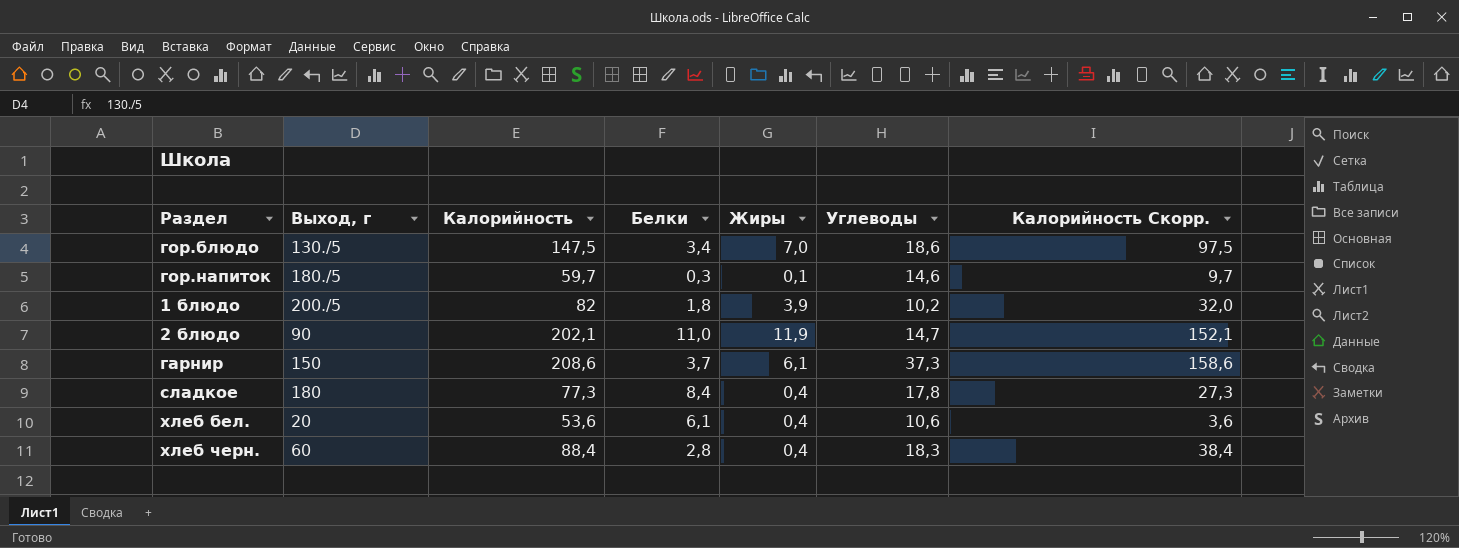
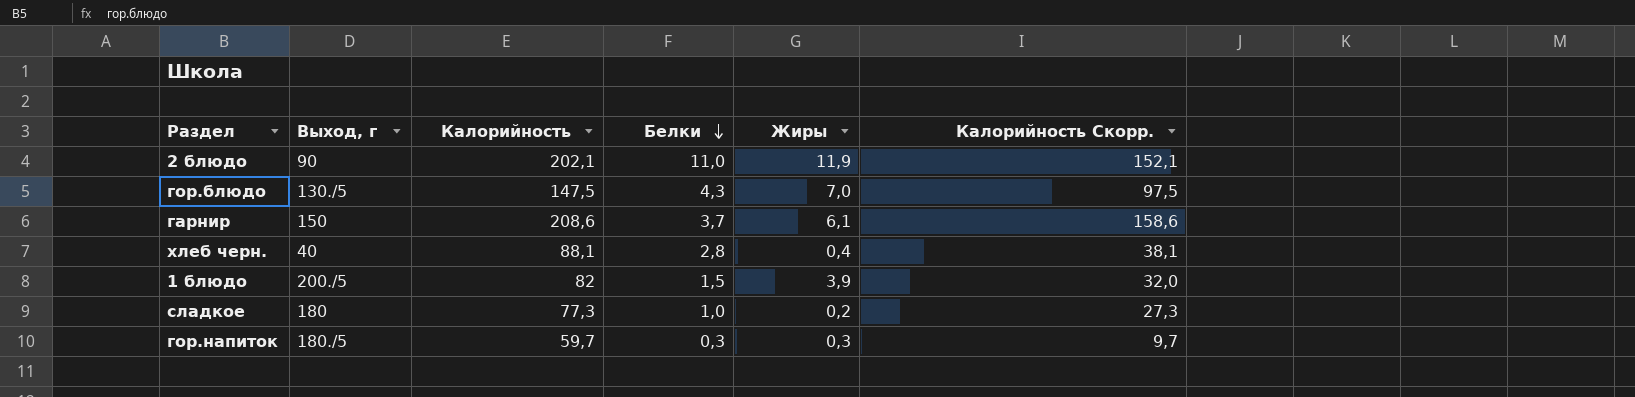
row order: none -> Белки descending
column Углеводы | position: 6 -> none
row хлеб бел.: 20 | 53,6 | 6,1 | 0,4 | 10,6 | 3,6 -> none
гор.блюдо | Белки: 3,4 -> 4,3
хлеб черн. | Выход, г: 60 -> 40
хлеб черн. | Калорийность: 88,4 -> 88,1
хлеб черн. | Калорийность Скорр.: 38,4 -> 38,1
1 блюдо | Белки: 1,8 -> 1,5
сладкое | Белки: 8,4 -> 1,0
сладкое | Жиры: 0,4 -> 0,2
гор.напиток | Жиры: 0,1 -> 0,3

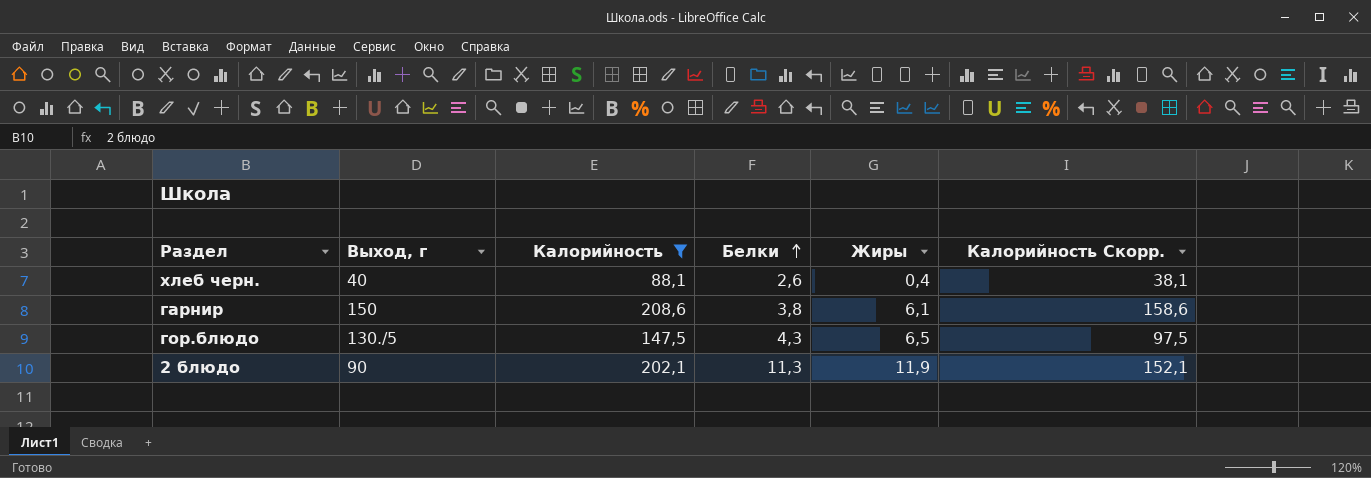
filter: none -> Калорийность >= 88,1
row order: Белки descending -> Белки ascending
хлеб черн. | Белки: 2,8 -> 2,6
гарнир | Белки: 3,7 -> 3,8
гор.блюдо | Жиры: 7,0 -> 6,5
2 блюдо | Белки: 11,0 -> 11,3

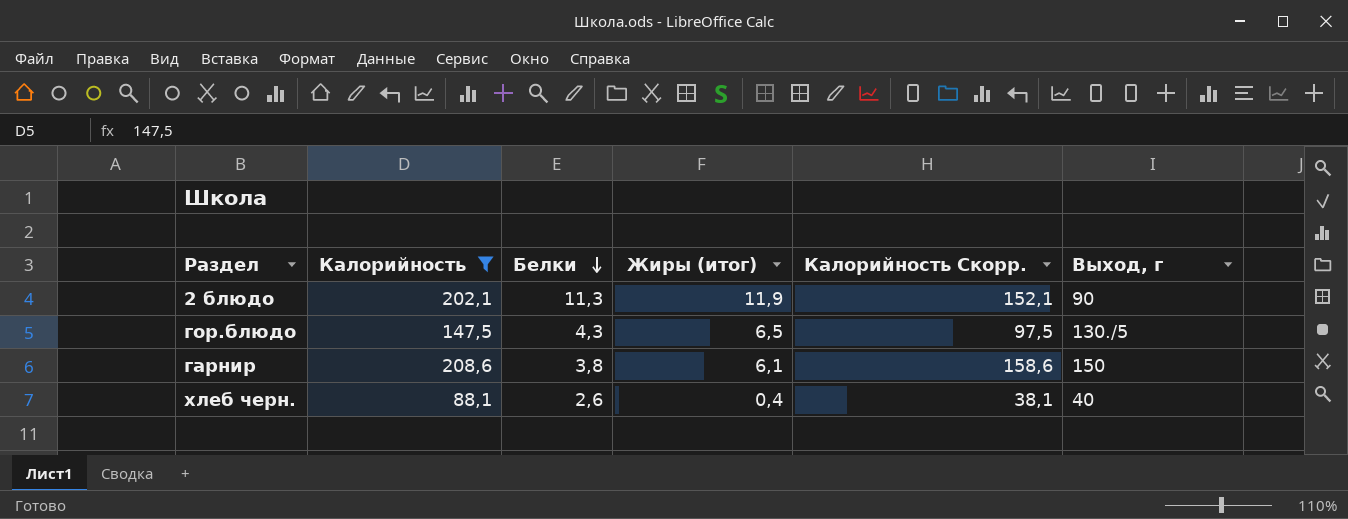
row order: Белки ascending -> Белки descending
column name: Жиры -> Жиры (итог)
column Выход, г | position: 2 -> 6

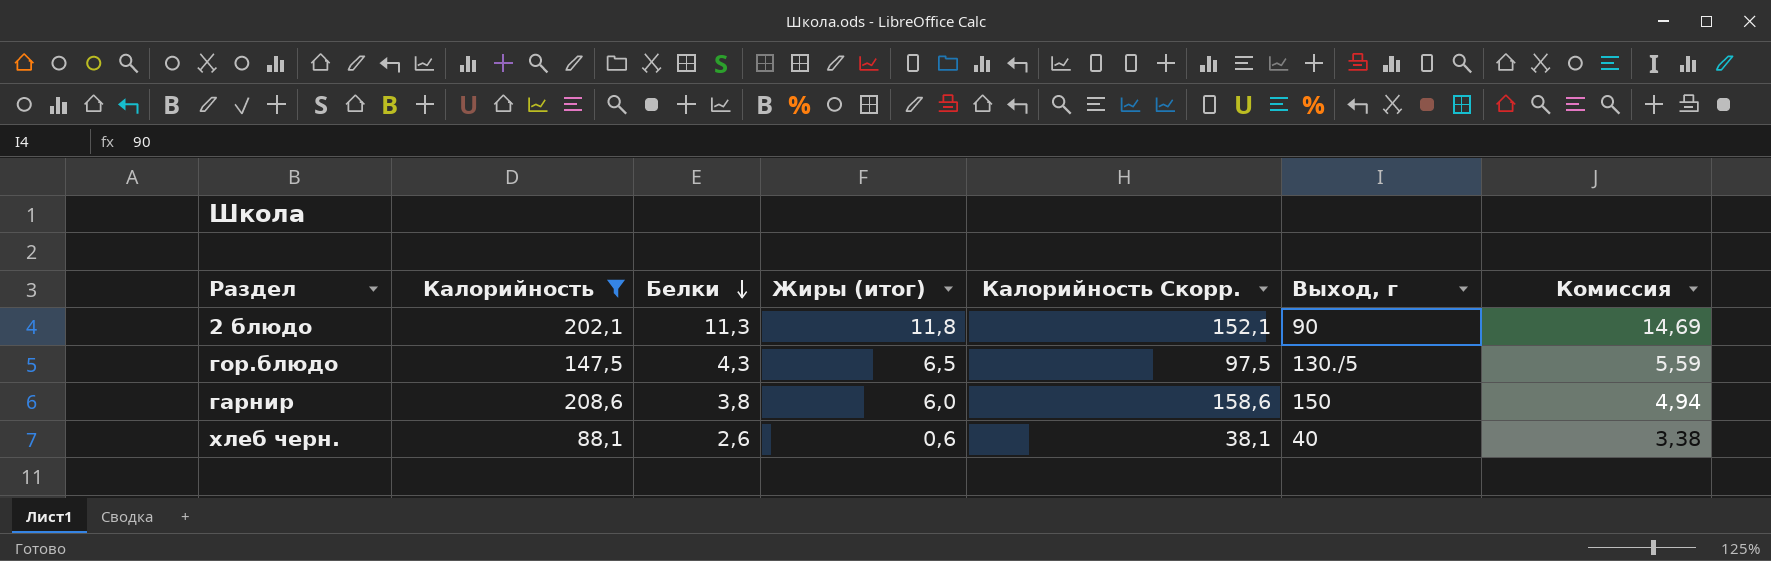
column Комиссия | formula: none -> [Белки] * 1,3
2 блюдо | Жиры (итог): 11,9 -> 11,8
гарнир | Жиры (итог): 6,1 -> 6,0
хлеб черн. | Жиры (итог): 0,4 -> 0,6

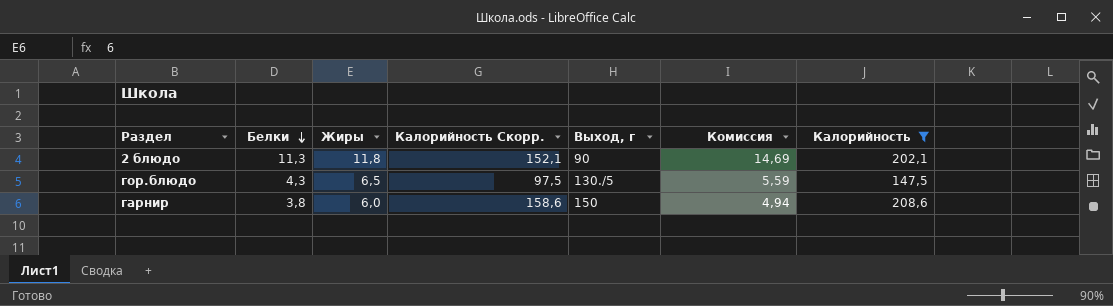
column name: Жиры (итог) -> Жиры
column Калорийность | position: 2 -> 7
row хлеб черн.: 88,1 | 2,6 | 0,6 | 38,1 | 40 | 3,38 -> none

